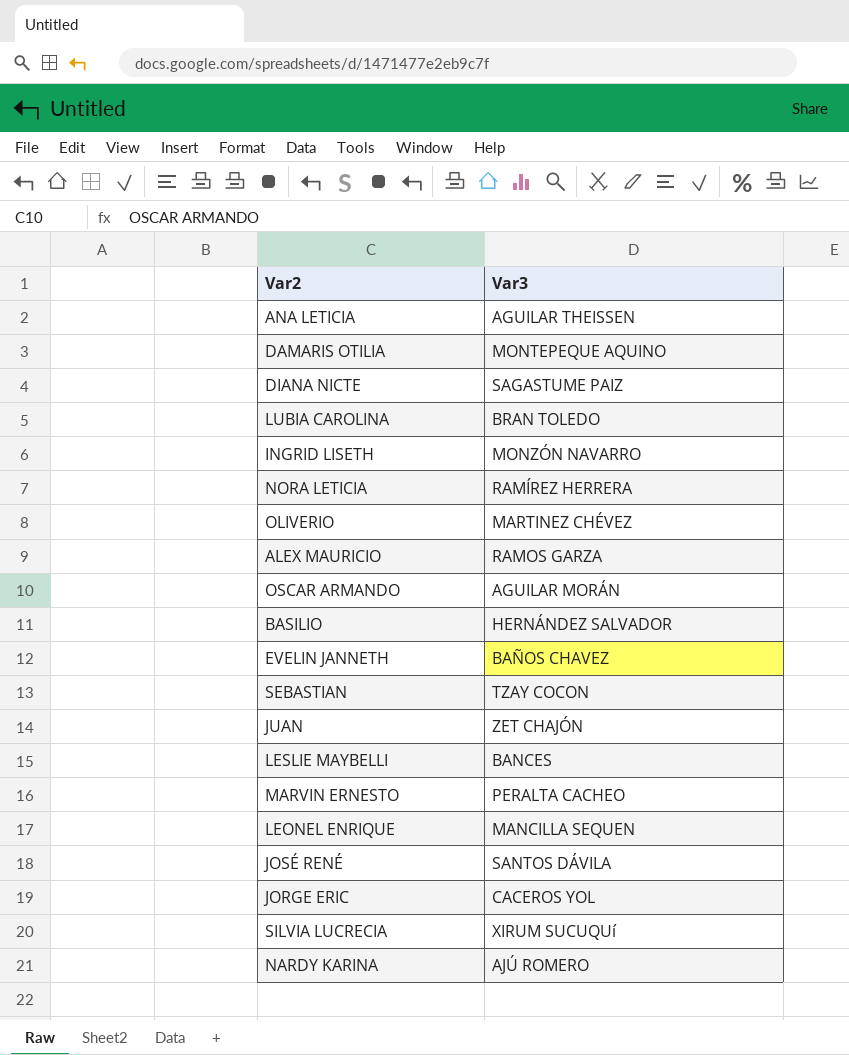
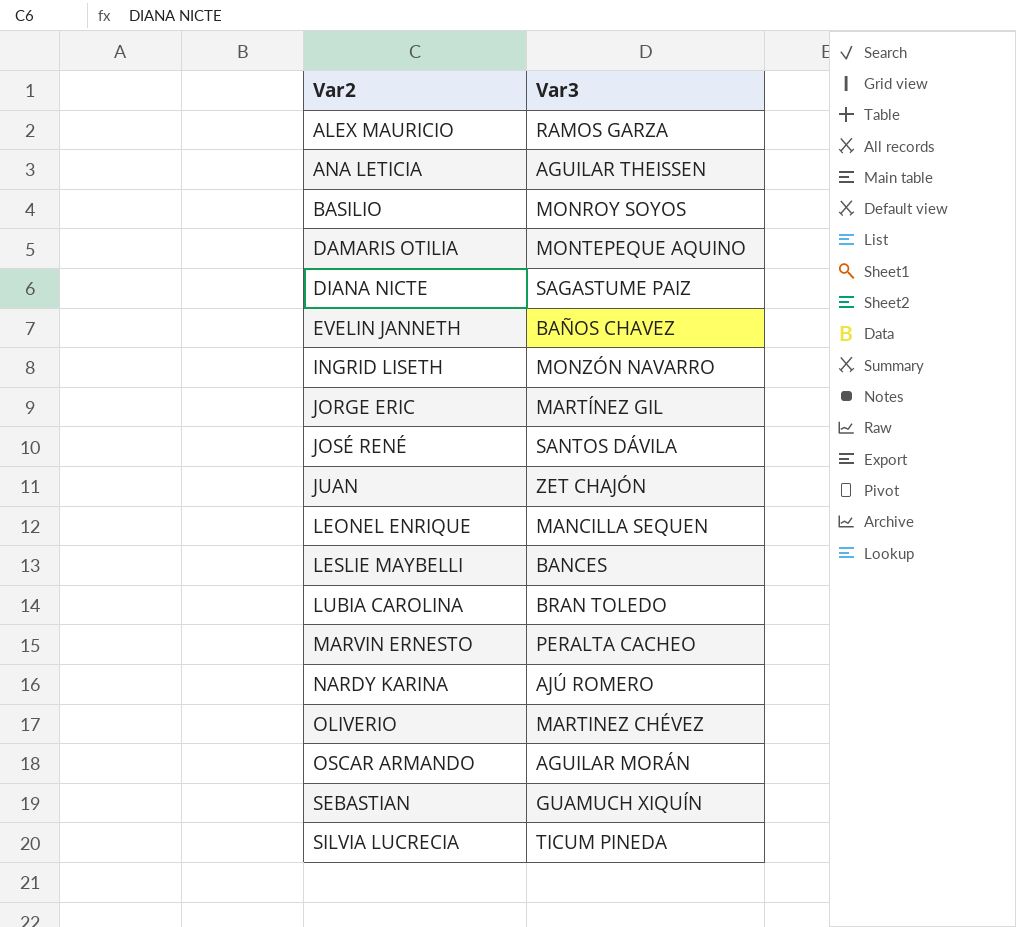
row order: none -> Var2 ascending
row NORA LETICIA: RAMÍREZ HERRERA -> none
BASILIO | Var3: HERNÁNDEZ SALVADOR -> MONROY SOYOS
JORGE ERIC | Var3: CACEROS YOL -> MARTÍNEZ GIL
SEBASTIAN | Var3: TZAY COCON -> GUAMUCH XIQUÍN
SILVIA LUCRECIA | Var3: XIRUM SUCUQUí -> TICUM PINEDA

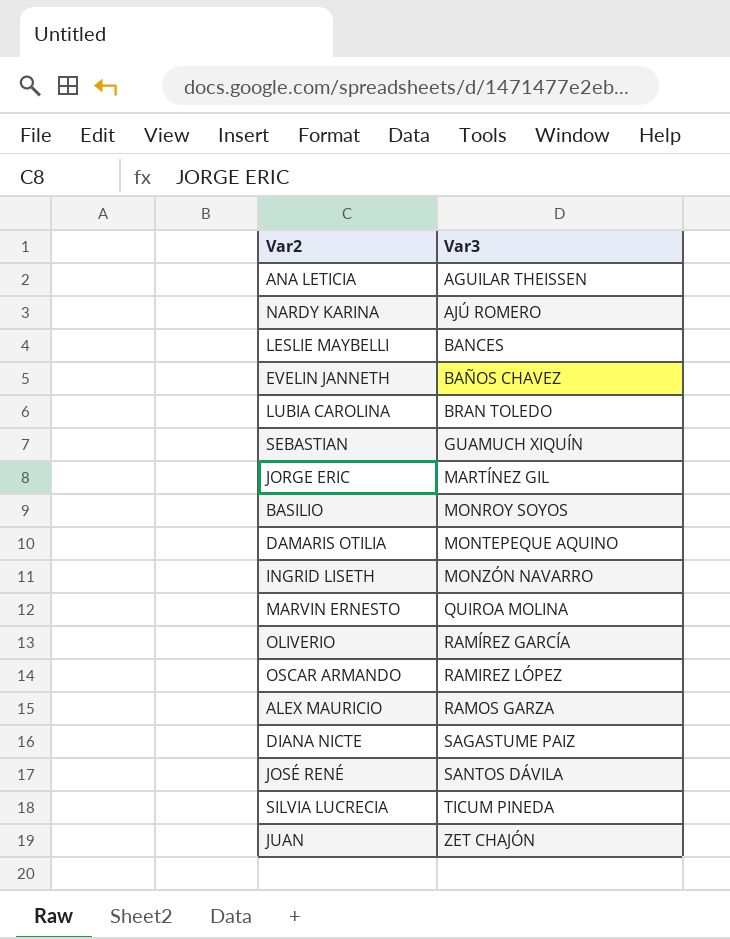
row order: Var2 ascending -> Var3 ascending
row LEONEL ENRIQUE: MANCILLA SEQUEN -> none
MARVIN ERNESTO | Var3: PERALTA CACHEO -> QUIROA MOLINA
OLIVERIO | Var3: MARTINEZ CHÉVEZ -> RAMÍREZ GARCÍA
OSCAR ARMANDO | Var3: AGUILAR MORÁN -> RAMIREZ LÓPEZ

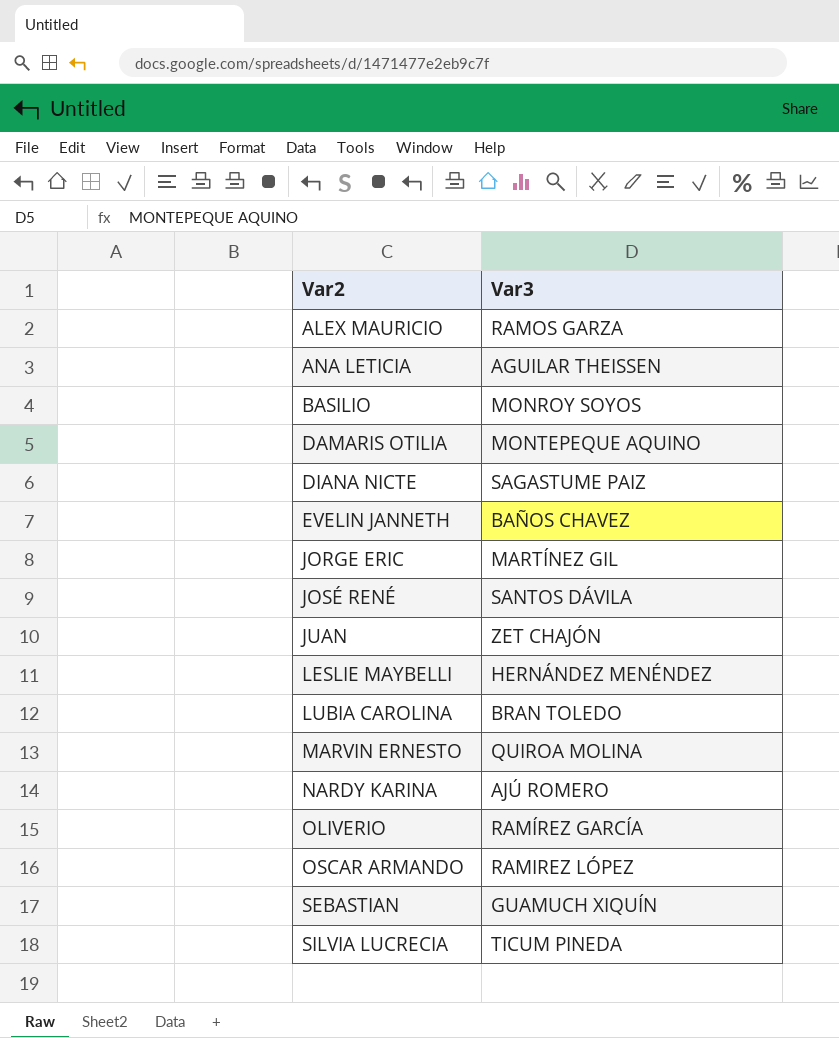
row order: Var3 ascending -> Var2 ascending
row INGRID LISETH: MONZÓN NAVARRO -> none
LESLIE MAYBELLI | Var3: BANCES -> HERNÁNDEZ MENÉNDEZ

